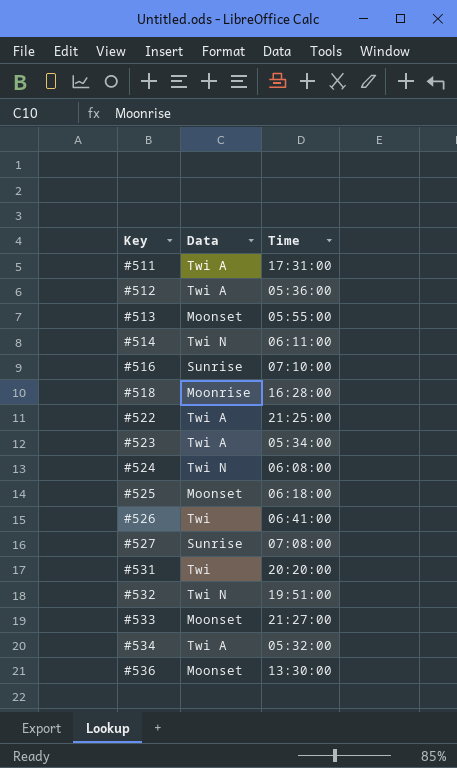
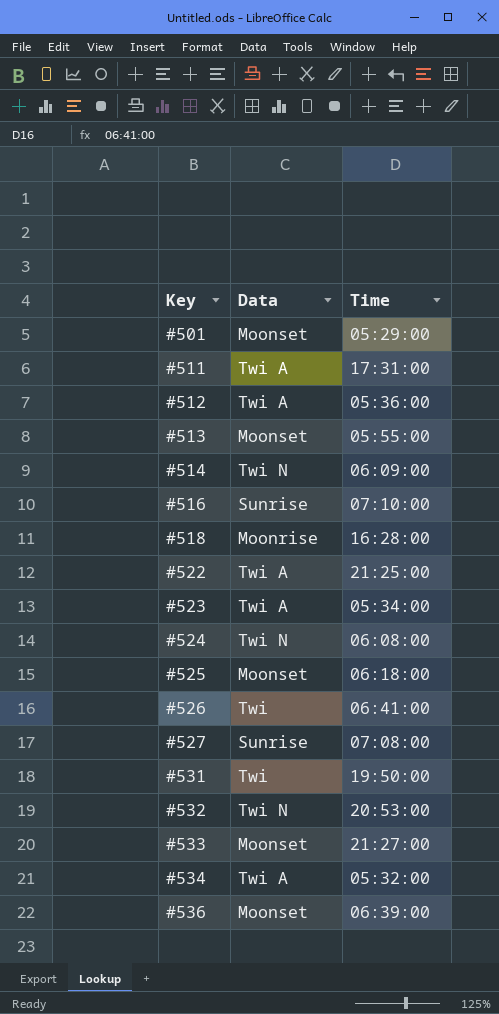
row #501: none -> Moonset | 05:29:00
#514 | Time: 06:11:00 -> 06:09:00
#531 | Time: 20:20:00 -> 19:50:00
#532 | Time: 19:51:00 -> 20:53:00
#536 | Time: 13:30:00 -> 06:39:00

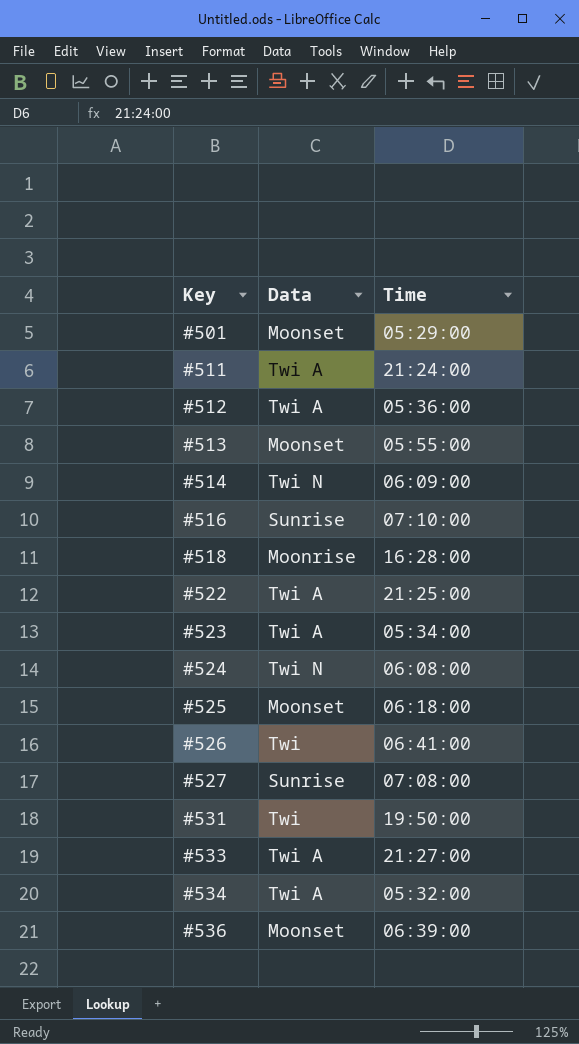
row #532: Twi N | 20:53:00 -> none
#511 | Time: 17:31:00 -> 21:24:00
#533 | Data: Moonset -> Twi A

